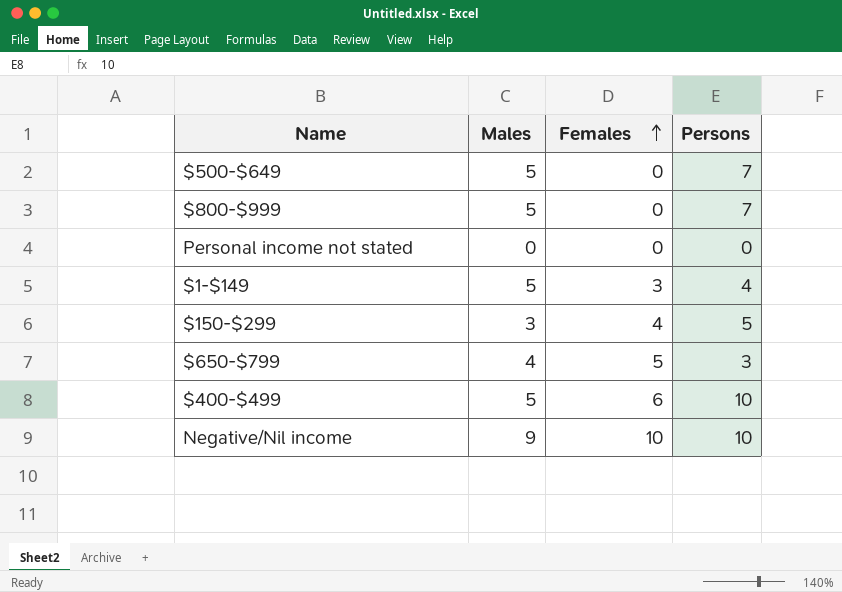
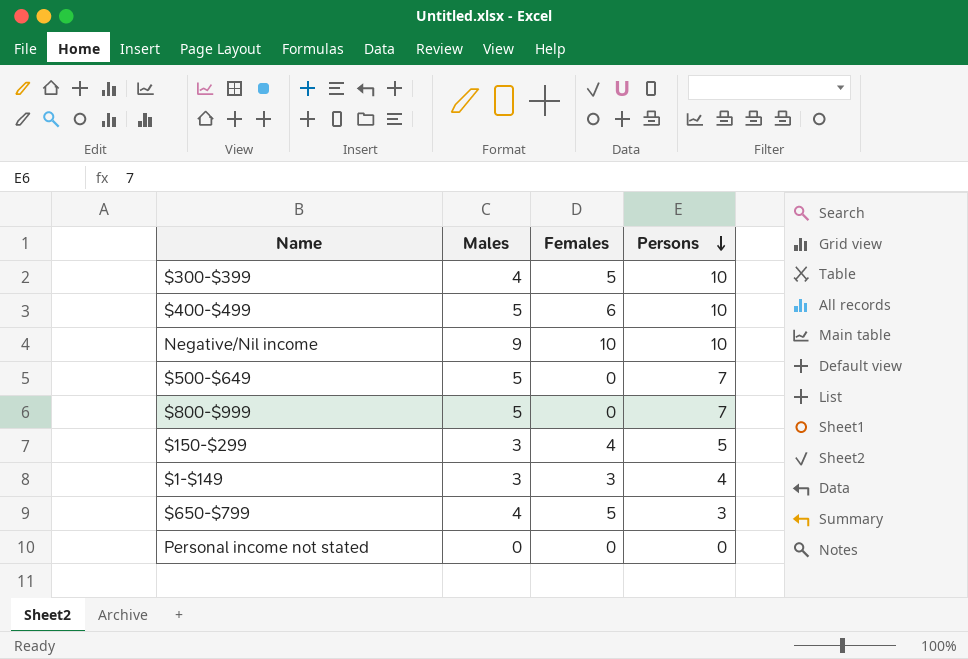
row order: Females ascending -> Persons descending
row $300-$399: none -> 4 | 5 | 10
$1-$149 | Males: 5 -> 3

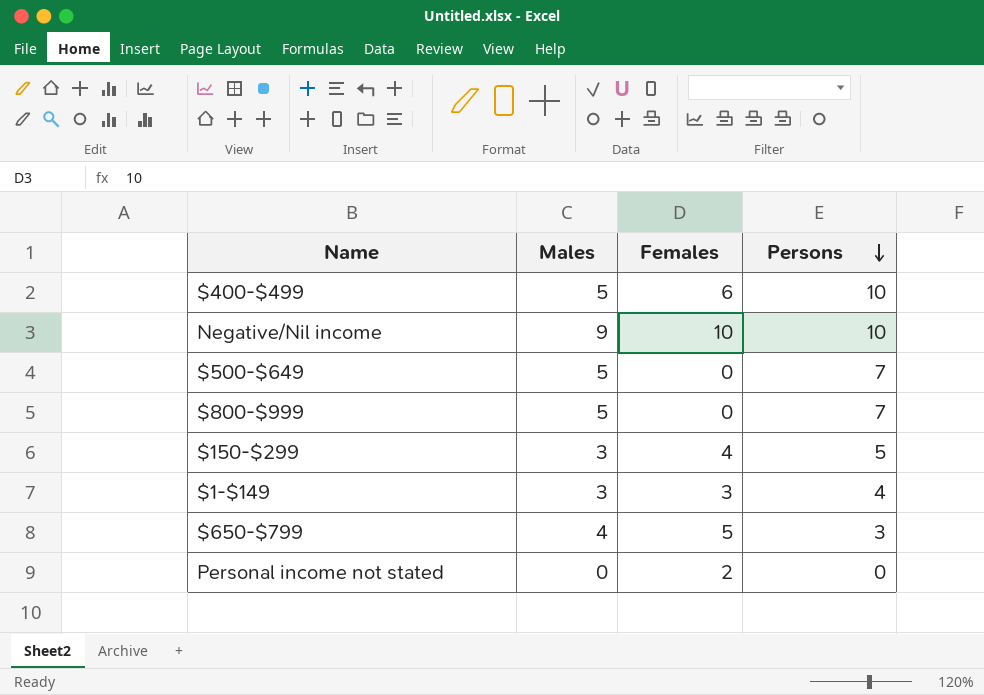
row $300-$399: 4 | 5 | 10 -> none
Personal income not stated | Females: 0 -> 2

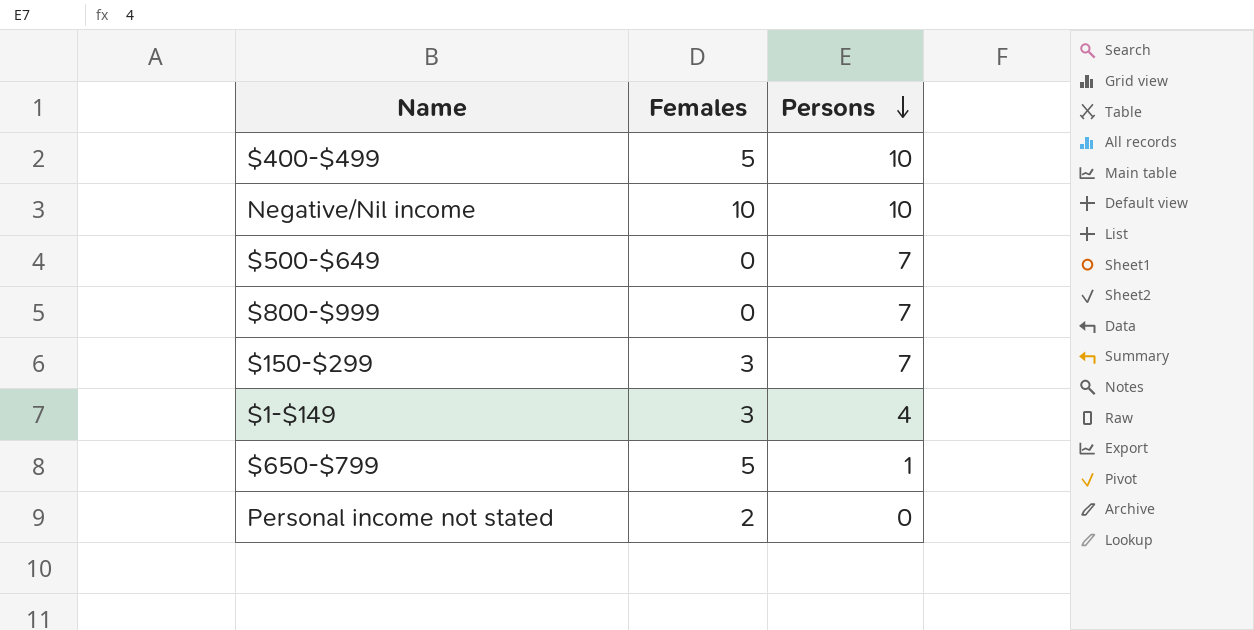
column Males | position: 2 -> none
$400-$499 | Females: 6 -> 5
$150-$299 | Females: 4 -> 3
$150-$299 | Persons: 5 -> 7
$650-$799 | Persons: 3 -> 1

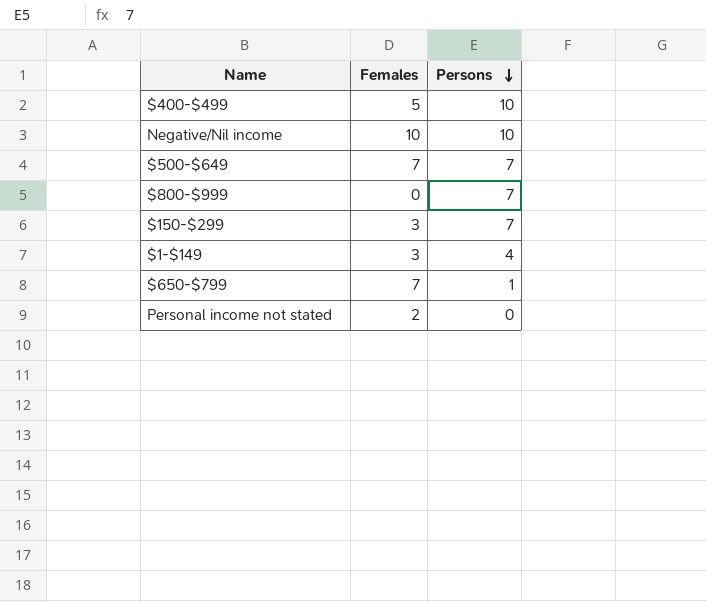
$500-$649 | Females: 0 -> 7
$650-$799 | Females: 5 -> 7

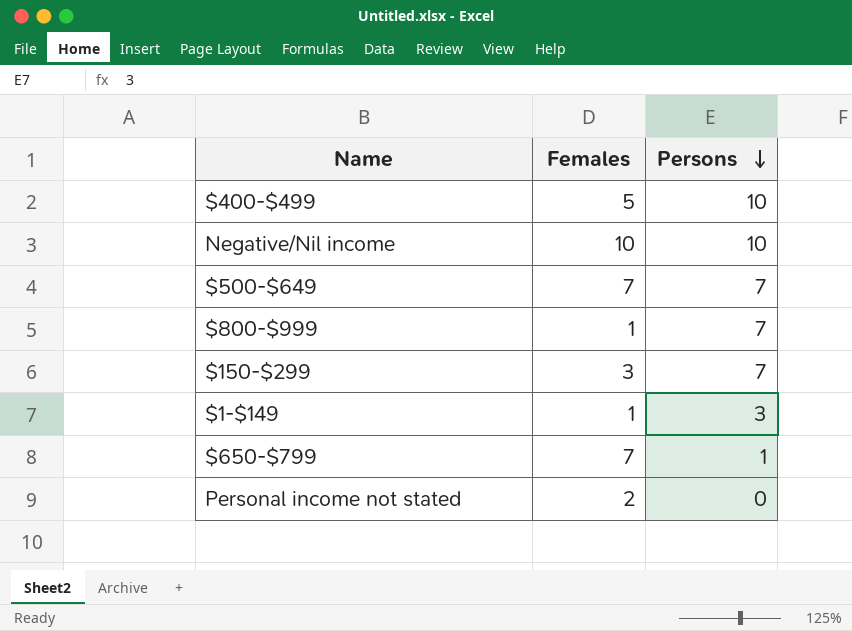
$800-$999 | Females: 0 -> 1
$1-$149 | Females: 3 -> 1
$1-$149 | Persons: 4 -> 3

